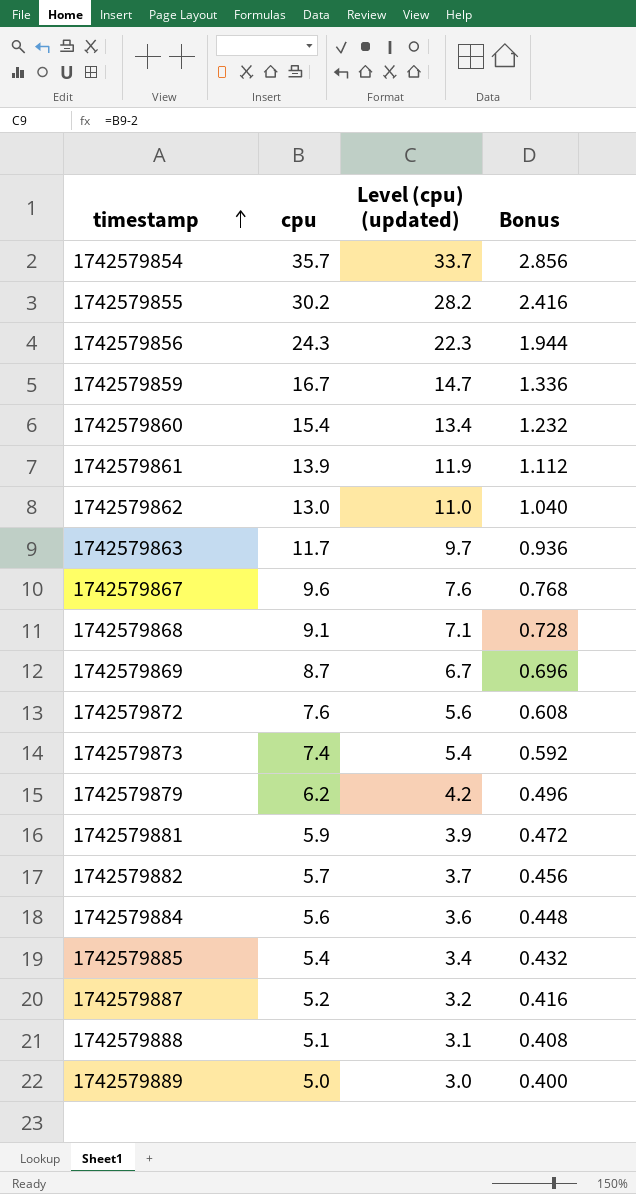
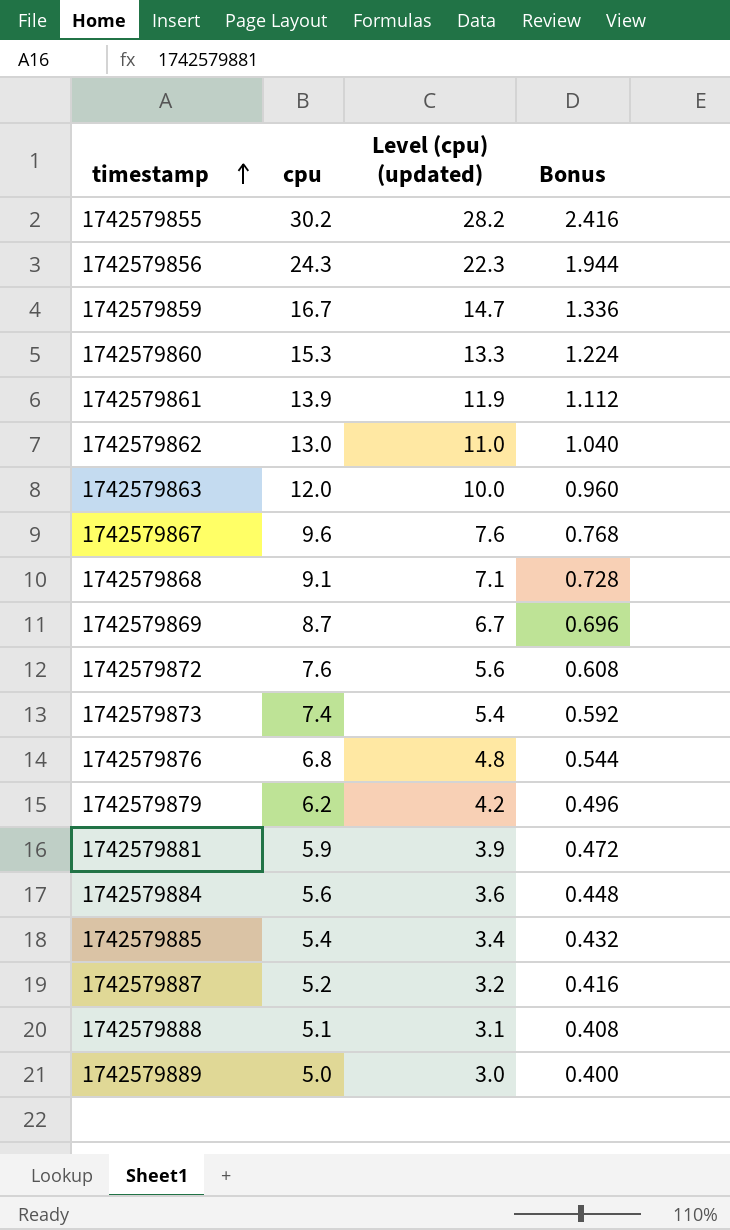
row 1742579854: 35.7 | 33.7 | 2.856 -> none
row 1742579882: 5.7 | 3.7 | 0.456 -> none
1742579860 | cpu: 15.4 -> 15.3
1742579860 | Level (cpu) (updated): 13.4 -> 13.3
1742579860 | Bonus: 1.232 -> 1.224
1742579863 | cpu: 11.7 -> 12.0
1742579863 | Level (cpu) (updated): 9.7 -> 10.0
1742579863 | Bonus: 0.936 -> 0.960
row 1742579876: none -> 6.8 | 4.8 | 0.544

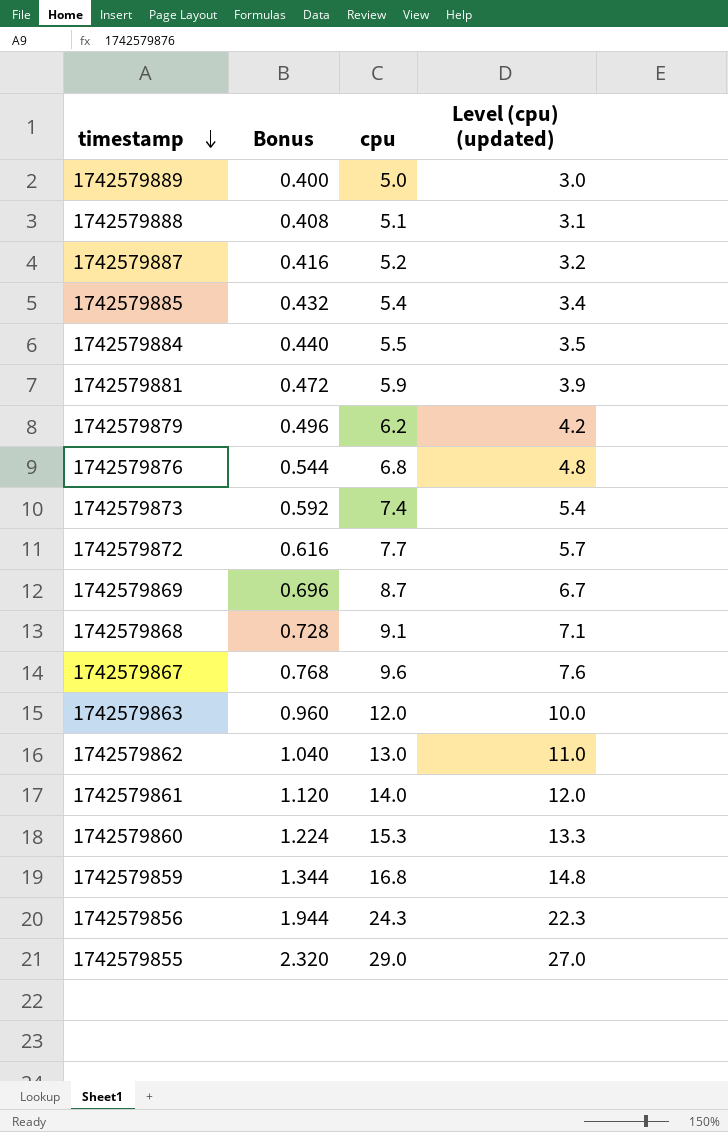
row order: timestamp ascending -> timestamp descending
column Bonus | position: 4 -> 2
1742579884 | Bonus: 0.448 -> 0.440
1742579884 | cpu: 5.6 -> 5.5
1742579884 | Level (cpu) (updated): 3.6 -> 3.5
1742579872 | Bonus: 0.608 -> 0.616
1742579872 | cpu: 7.6 -> 7.7
1742579872 | Level (cpu) (updated): 5.6 -> 5.7
1742579861 | Bonus: 1.112 -> 1.120
1742579861 | cpu: 13.9 -> 14.0
1742579861 | Level (cpu) (updated): 11.9 -> 12.0
1742579859 | Bonus: 1.336 -> 1.344
1742579859 | cpu: 16.7 -> 16.8
1742579859 | Level (cpu) (updated): 14.7 -> 14.8
1742579855 | Bonus: 2.416 -> 2.320
1742579855 | cpu: 30.2 -> 29.0
1742579855 | Level (cpu) (updated): 28.2 -> 27.0

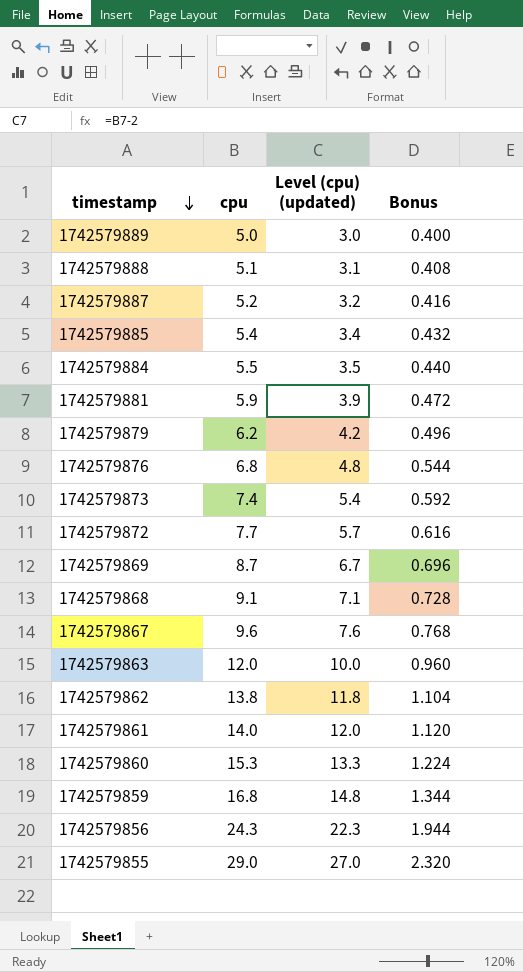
column Bonus | position: 2 -> 4
1742579862 | cpu: 13.0 -> 13.8
1742579862 | Level (cpu) (updated): 11.0 -> 11.8
1742579862 | Bonus: 1.040 -> 1.104

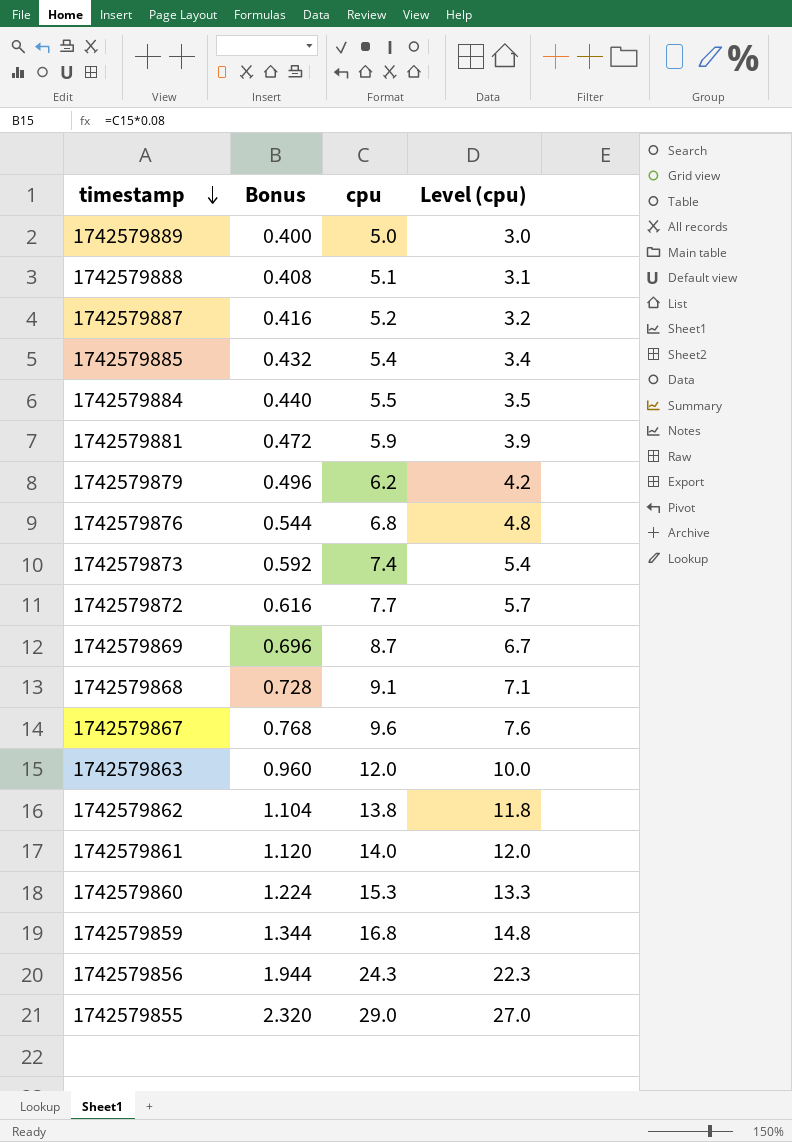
column Bonus | position: 4 -> 2
column name: Level (cpu) (updated) -> Level (cpu)

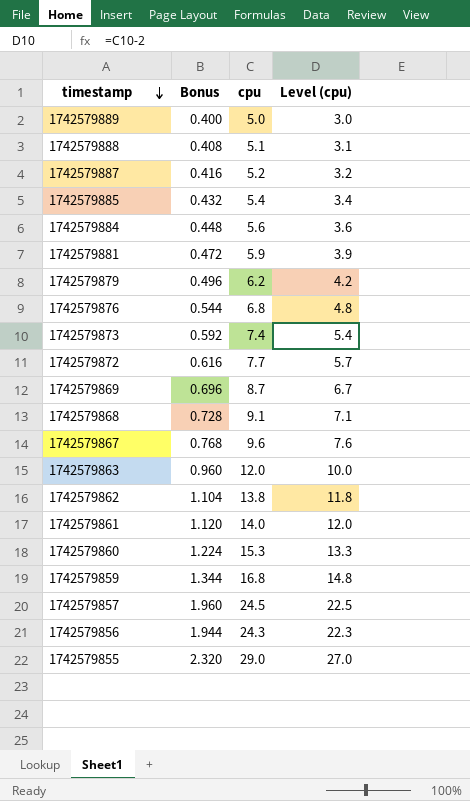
1742579884 | Bonus: 0.440 -> 0.448
1742579884 | cpu: 5.5 -> 5.6
1742579884 | Level (cpu): 3.5 -> 3.6
row 1742579857: none -> 1.960 | 24.5 | 22.5

